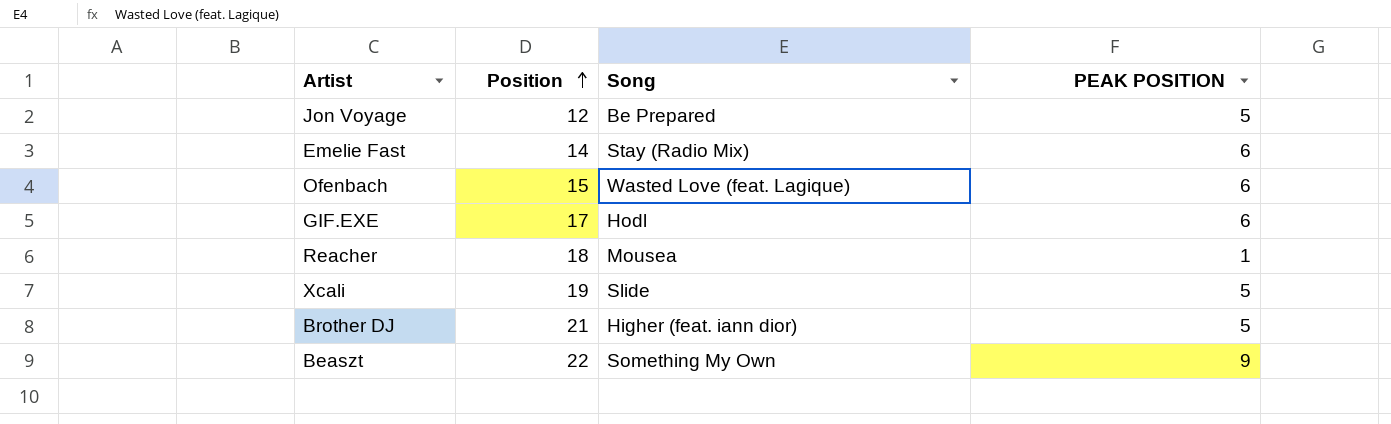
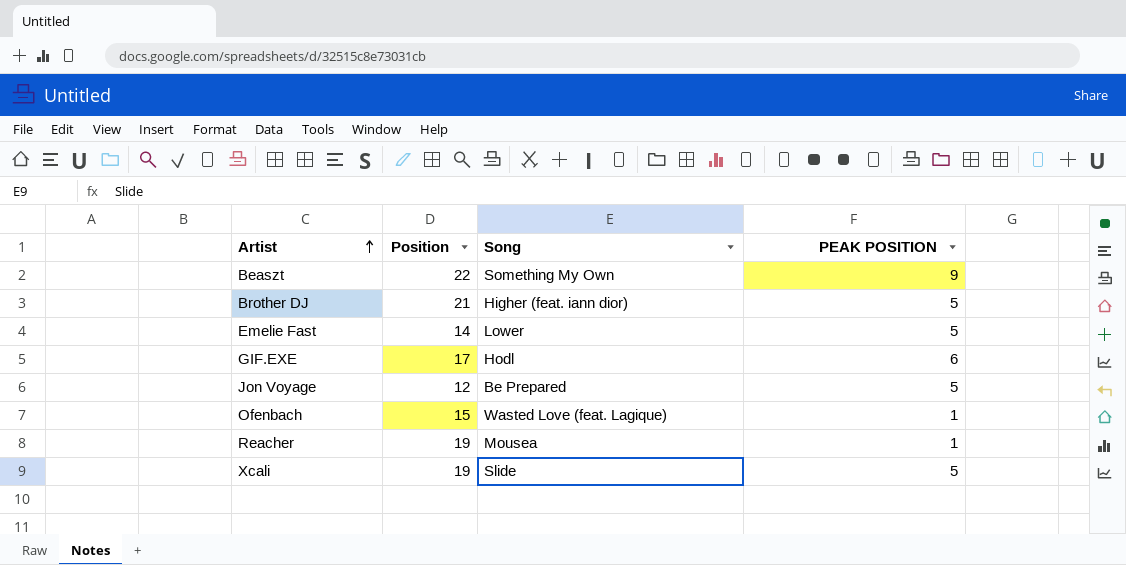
row order: Position ascending -> Artist ascending
Emelie Fast | Song: Stay (Radio Mix) -> Lower
Emelie Fast | PEAK POSITION: 6 -> 5
Ofenbach | PEAK POSITION: 6 -> 1
Reacher | Position: 18 -> 19

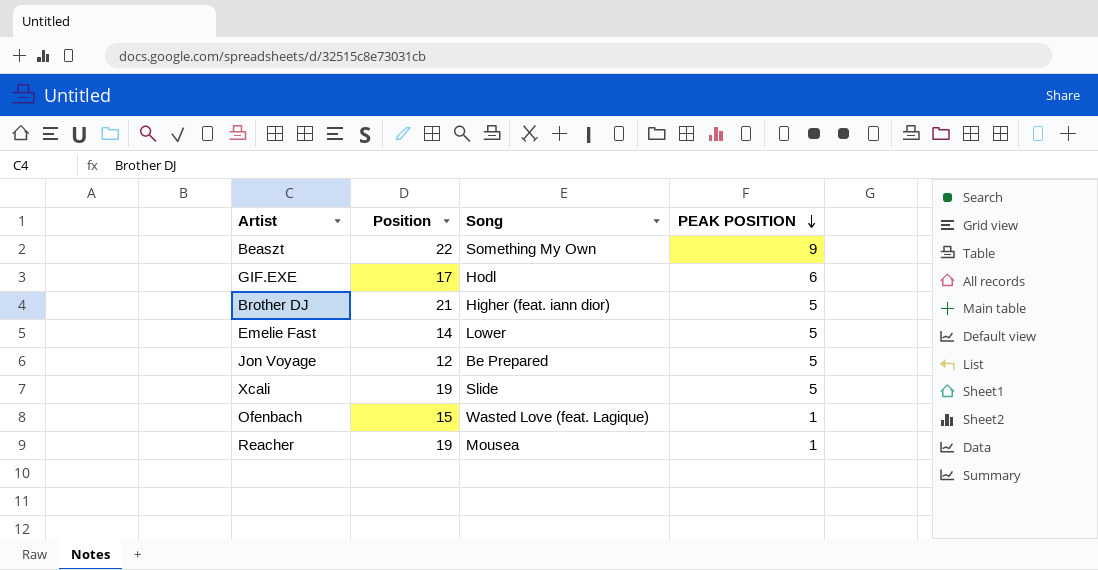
row order: Artist ascending -> PEAK POSITION descending

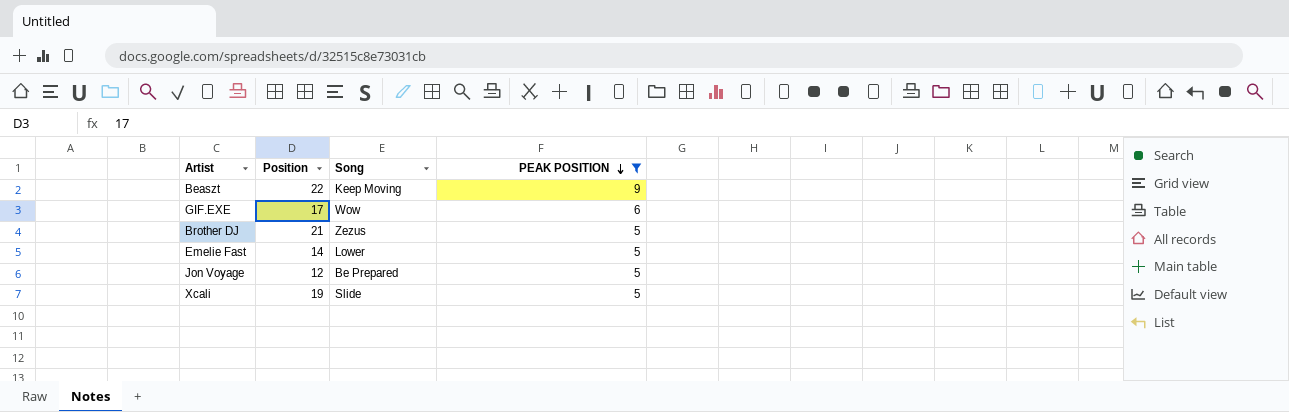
filter: none -> PEAK POSITION != 1
Beaszt | Song: Something My Own -> Keep Moving
GIF.EXE | Song: Hodl -> Wow
Brother DJ | Song: Higher (feat. iann dior) -> Zezus

